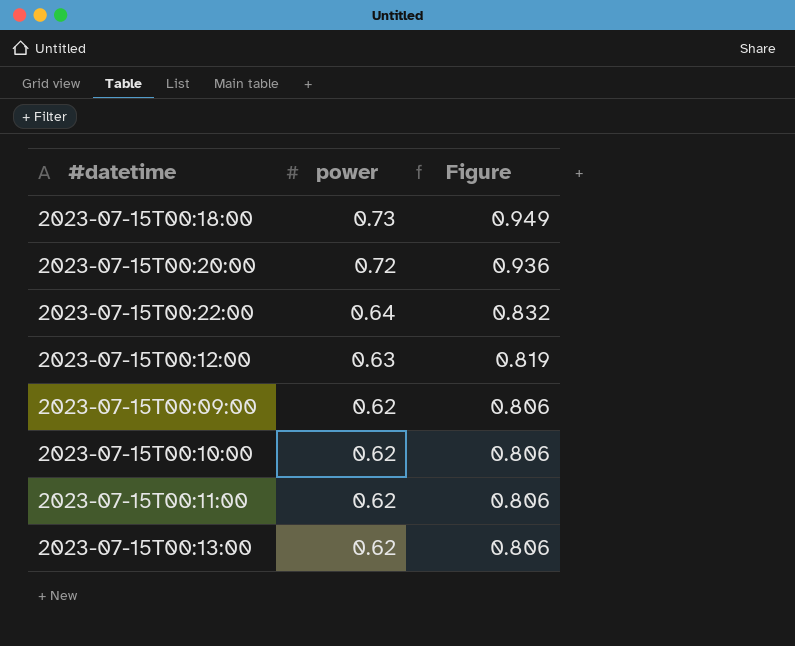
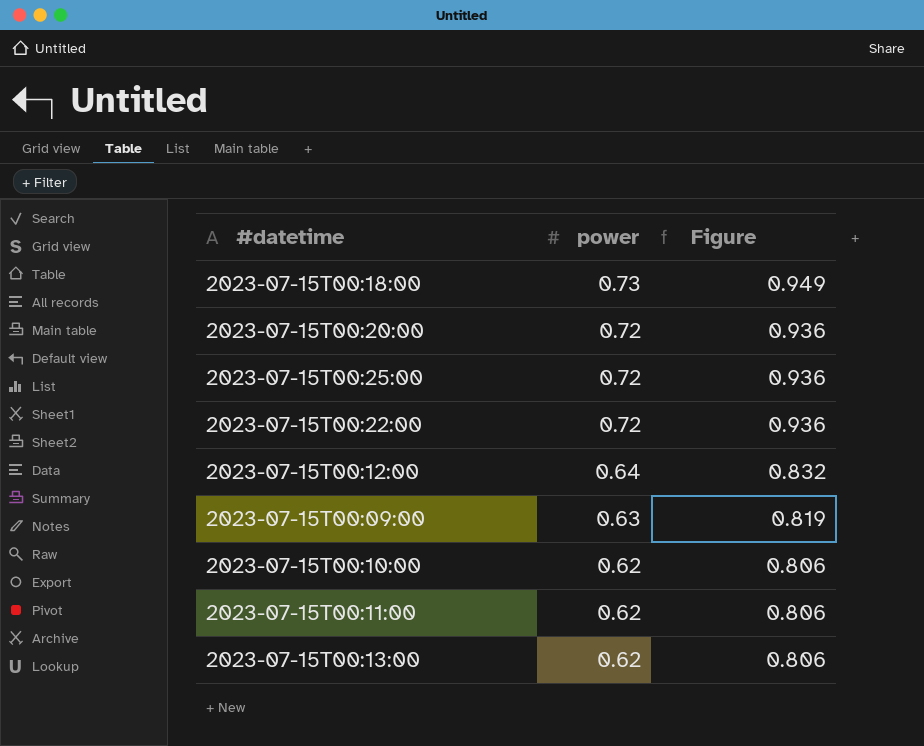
row 2023-07-15T00:25:00: none -> 0.72 | 0.936
2023-07-15T00:22:00 | power: 0.64 -> 0.72
2023-07-15T00:22:00 | Figure: 0.832 -> 0.936
2023-07-15T00:12:00 | power: 0.63 -> 0.64
2023-07-15T00:12:00 | Figure: 0.819 -> 0.832
2023-07-15T00:09:00 | power: 0.62 -> 0.63
2023-07-15T00:09:00 | Figure: 0.806 -> 0.819

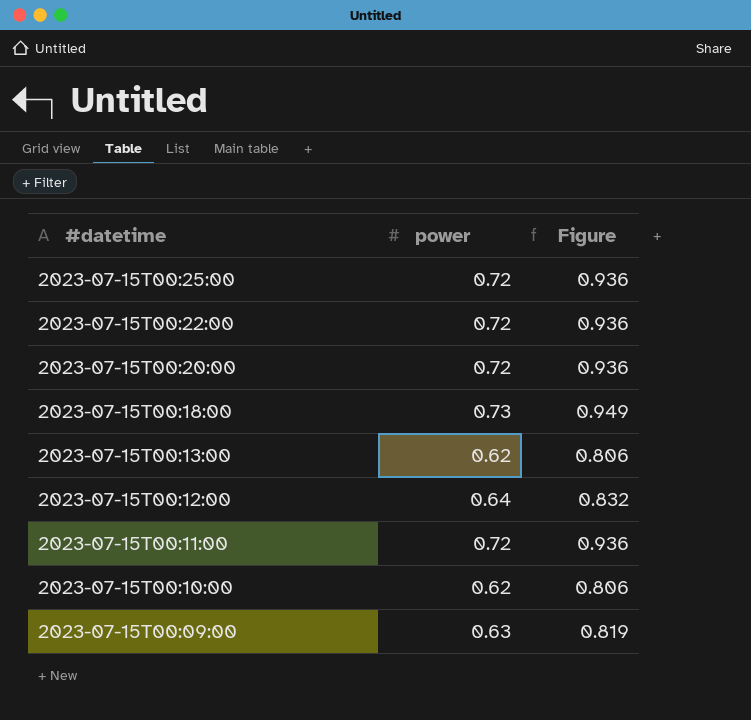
row order: power descending -> #datetime descending
2023-07-15T00:11:00 | power: 0.62 -> 0.72
2023-07-15T00:11:00 | Figure: 0.806 -> 0.936

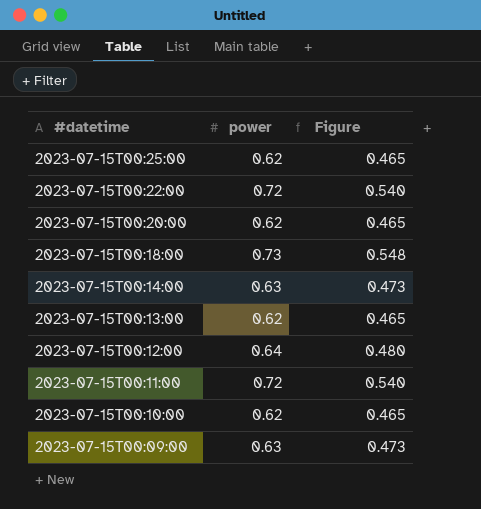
column Figure | formula: [power] * 1.3 -> [power] * 0.75
2023-07-15T00:25:00 | power: 0.72 -> 0.62
2023-07-15T00:20:00 | power: 0.72 -> 0.62
row 2023-07-15T00:14:00: none -> 0.63 | 0.473

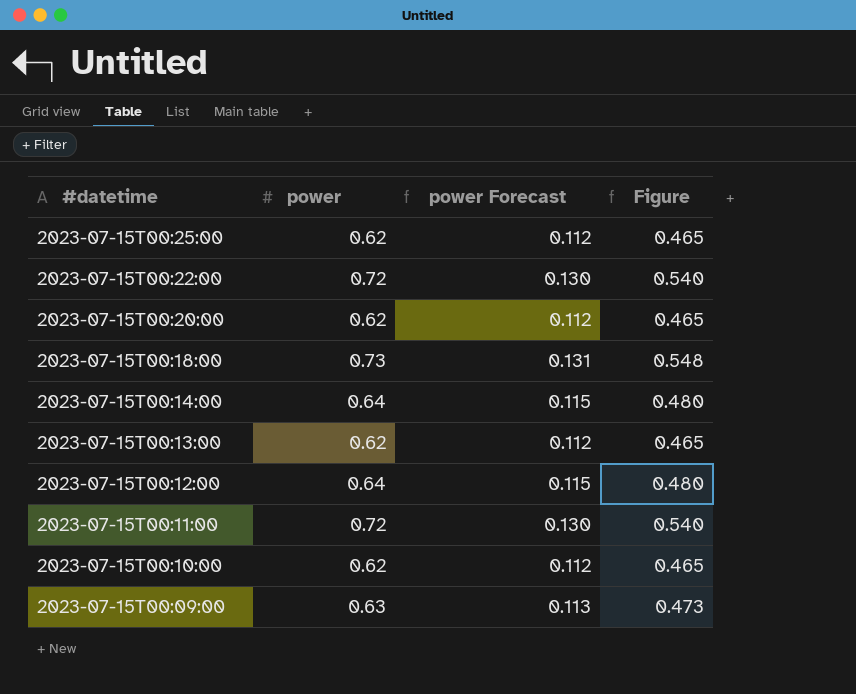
column power Forecast | formula: none -> [power] * 0.18
2023-07-15T00:14:00 | power: 0.63 -> 0.64
2023-07-15T00:14:00 | Figure: 0.473 -> 0.480

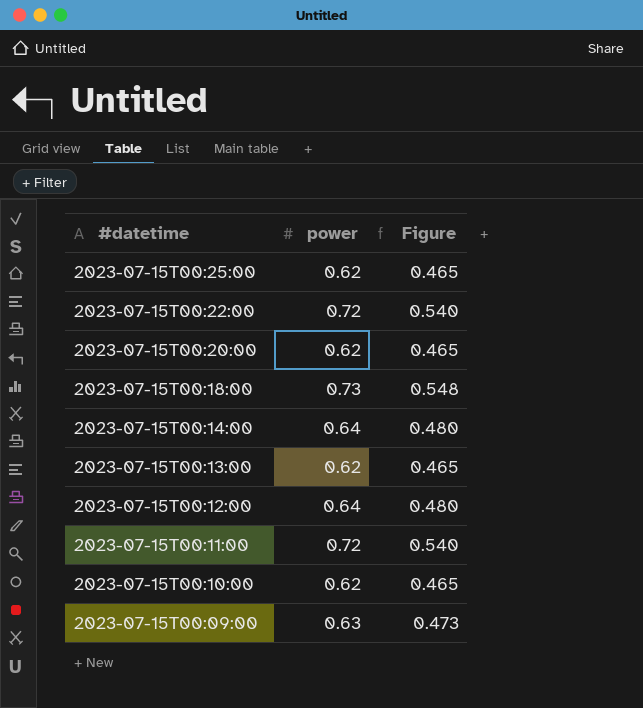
column power Forecast | formula: [power] * 0.18 -> none

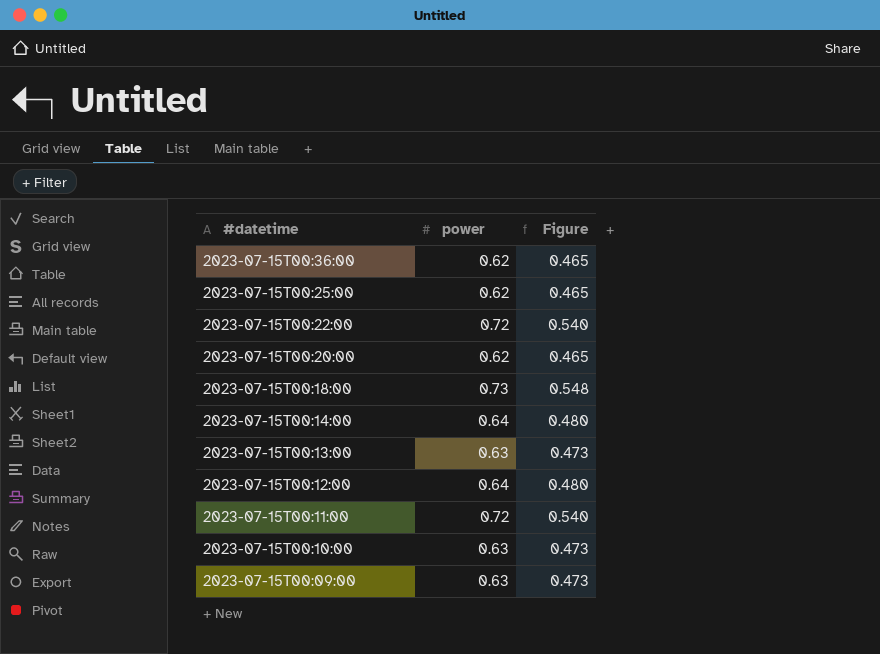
row 2023-07-15T00:36:00: none -> 0.62 | 0.465
2023-07-15T00:13:00 | power: 0.62 -> 0.63
2023-07-15T00:13:00 | Figure: 0.465 -> 0.473
2023-07-15T00:10:00 | power: 0.62 -> 0.63
2023-07-15T00:10:00 | Figure: 0.465 -> 0.473

